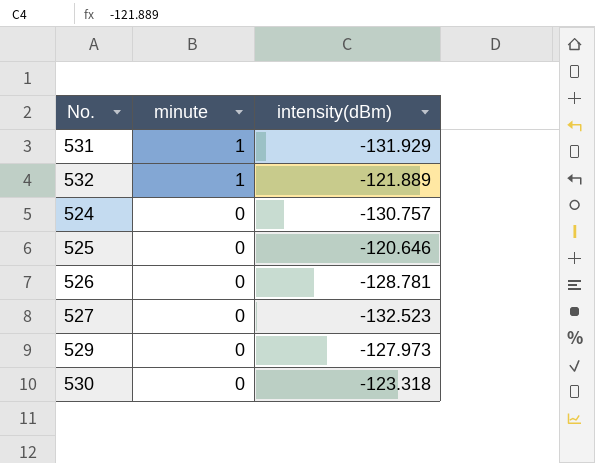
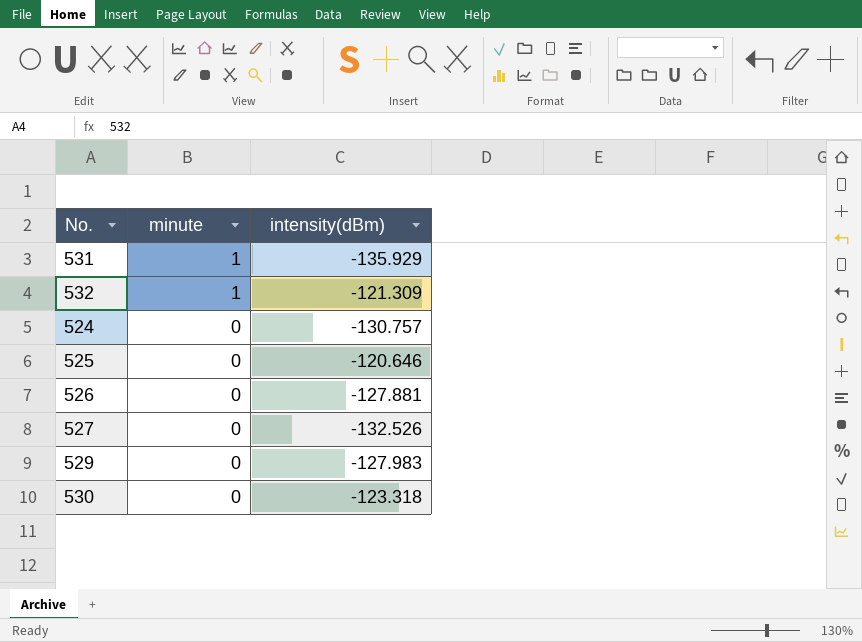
531 | intensity(dBm): -131.929 -> -135.929
532 | intensity(dBm): -121.889 -> -121.309
526 | intensity(dBm): -128.781 -> -127.881
527 | intensity(dBm): -132.523 -> -132.526
529 | intensity(dBm): -127.973 -> -127.983

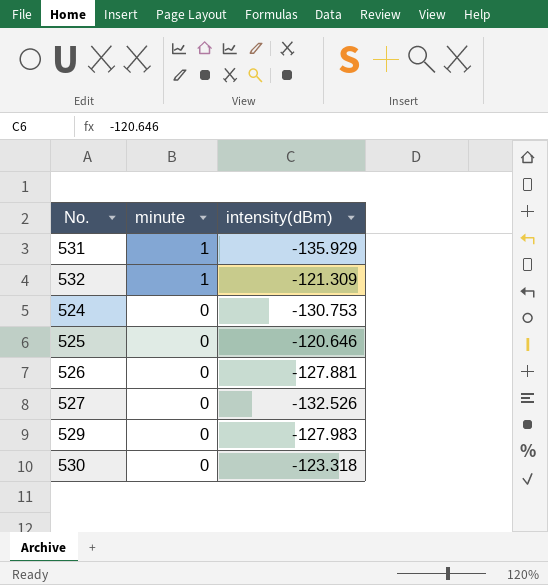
524 | intensity(dBm): -130.757 -> -130.753

